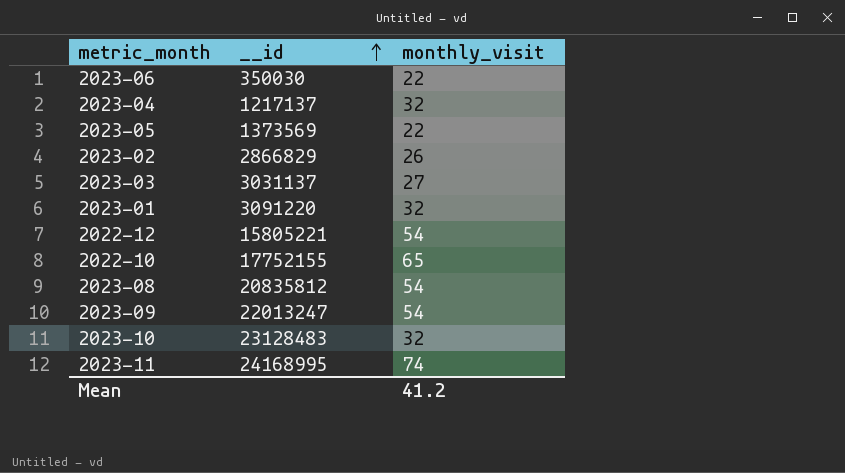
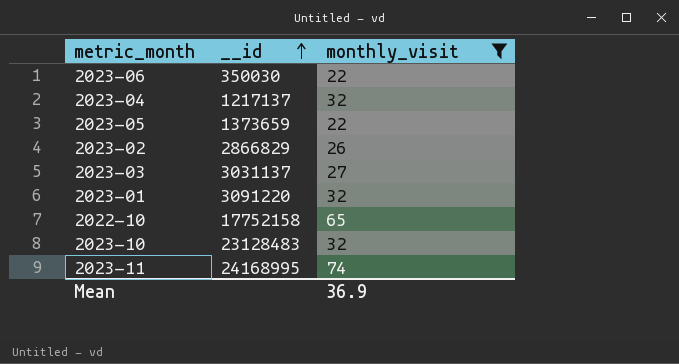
filter: none -> monthly_visit != 54
2023-05 | __id: 1373569 -> 1373659
2022-10 | __id: 17752155 -> 17752158
Mean | monthly_visit: 41.2 -> 36.9

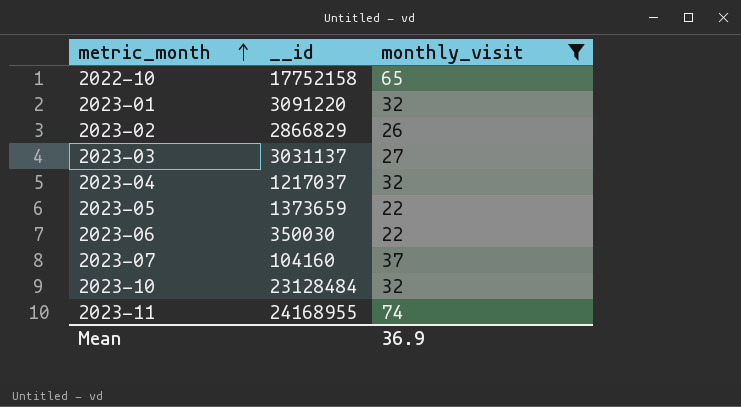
row order: __id ascending -> metric_month ascending
2023-04 | __id: 1217137 -> 1217037
row 2023-07: none -> 104160 | 37
2023-10 | __id: 23128483 -> 23128484
2023-11 | __id: 24168995 -> 24168955

